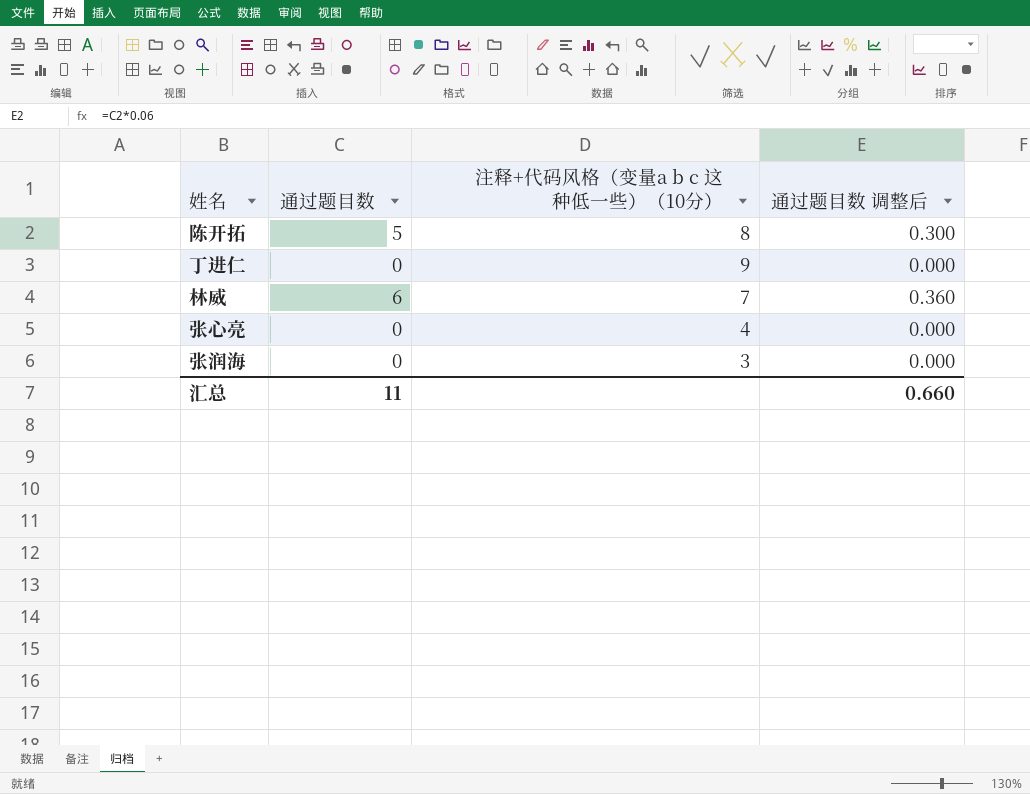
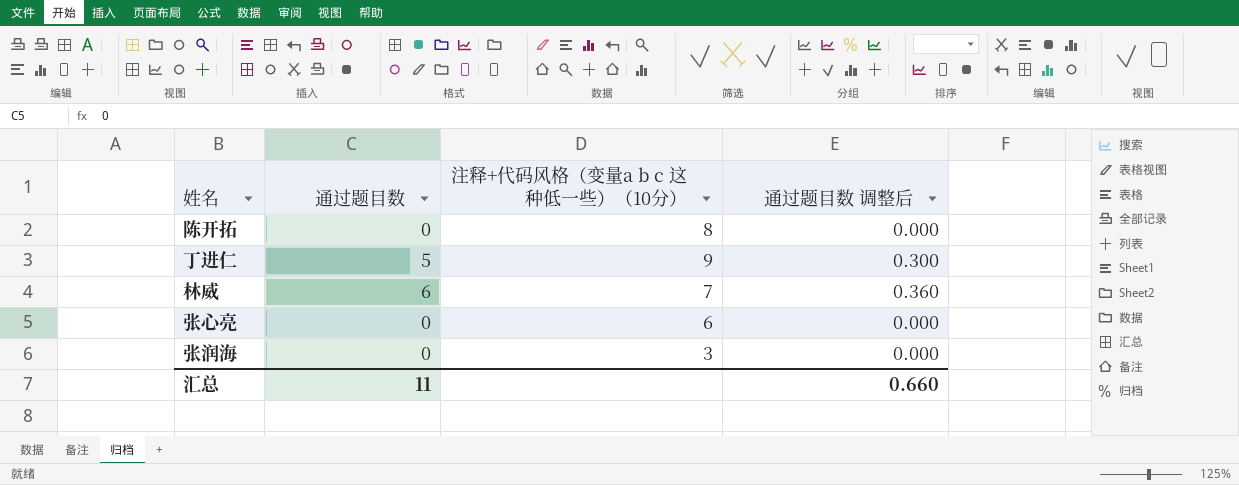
陈开拓 | 通过题目数: 5 -> 0
陈开拓 | 通过题目数 调整后: 0.300 -> 0.000
丁进仁 | 通过题目数: 0 -> 5
丁进仁 | 通过题目数 调整后: 0.000 -> 0.300
张心亮 | 注释+代码风格（变量a b c 这种低一些）（10分）: 4 -> 6

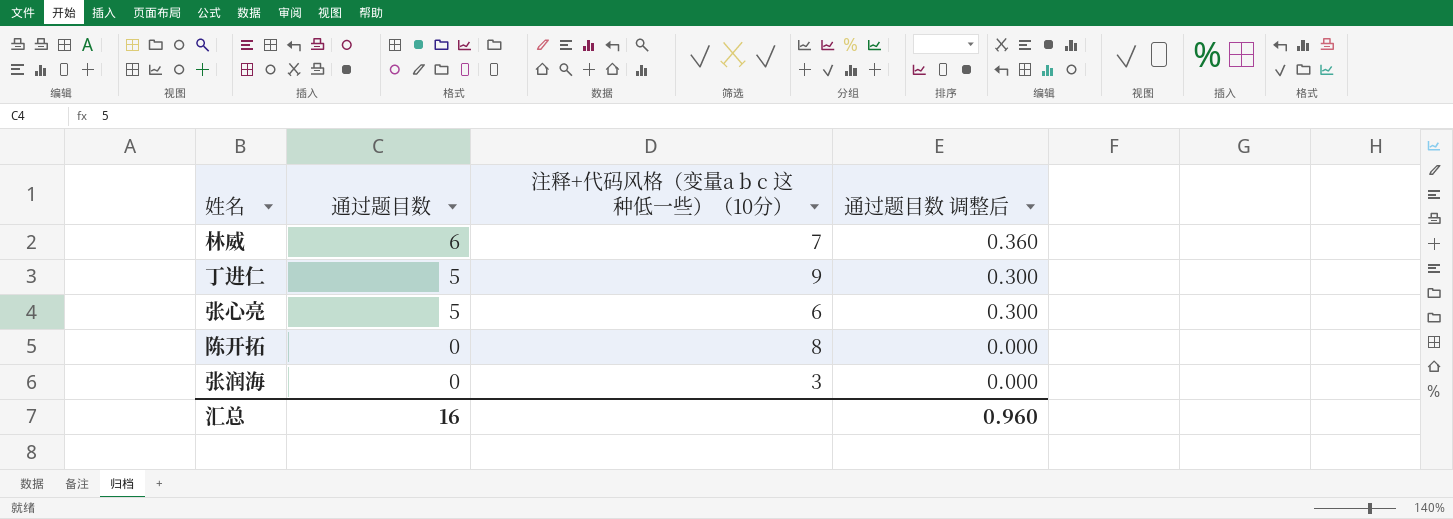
row order: none -> 通过题目数 descending
张心亮 | 通过题目数: 0 -> 5
张心亮 | 通过题目数 调整后: 0.000 -> 0.300
汇总 | 通过题目数: 11 -> 16
汇总 | 通过题目数 调整后: 0.660 -> 0.960

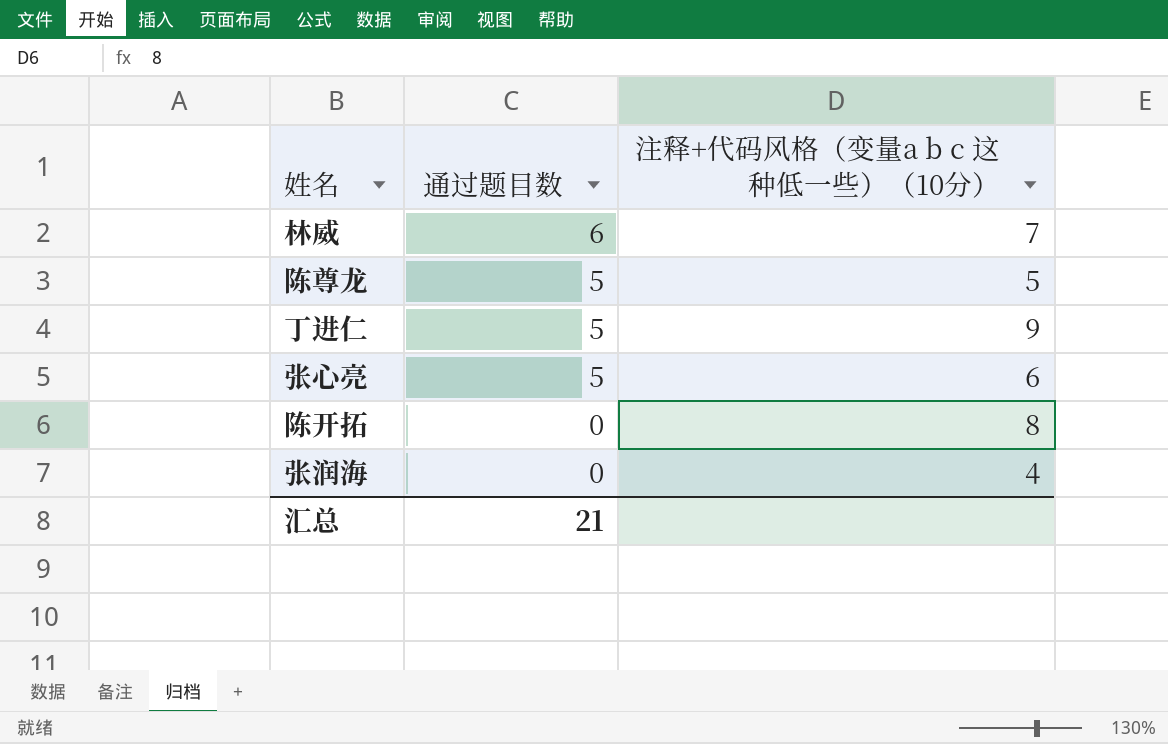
column 通过题目数 调整后 | formula: [通过题目数] * 0.06 -> none
row 陈尊龙: none -> 5 | 5
张润海 | 注释+代码风格（变量a b c 这种低一些）（10分）: 3 -> 4
汇总 | 通过题目数: 16 -> 21

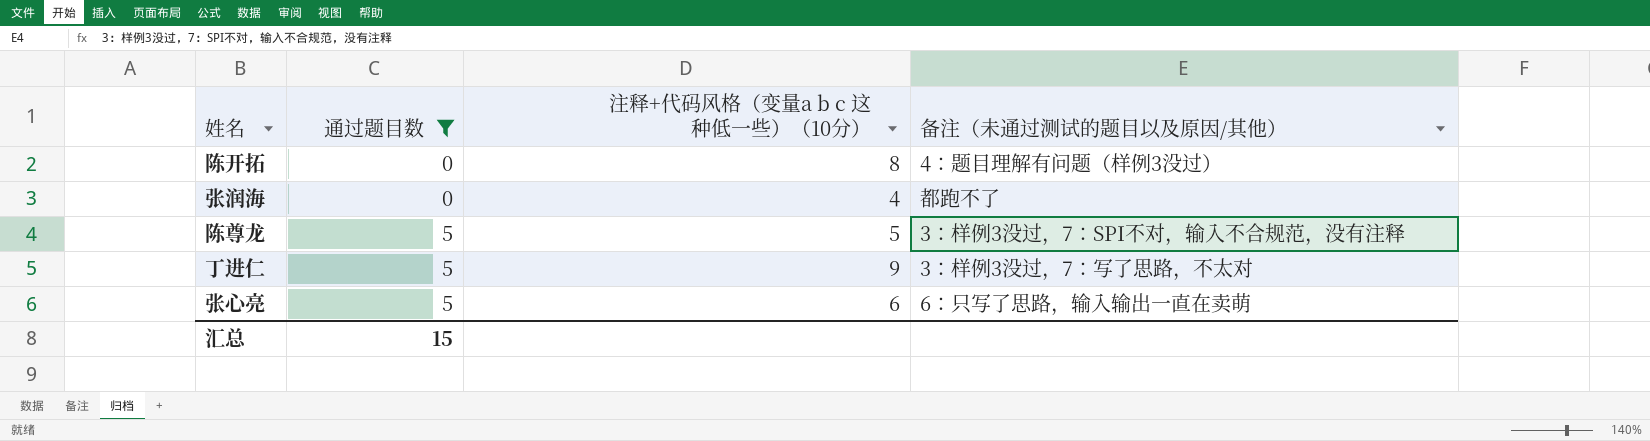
filter: none -> 通过题目数 != 6
row order: 通过题目数 descending -> 通过题目数 ascending
column 备注（未通过测试的题目以及原因/其他） | position: none -> 4
汇总 | 通过题目数: 21 -> 15

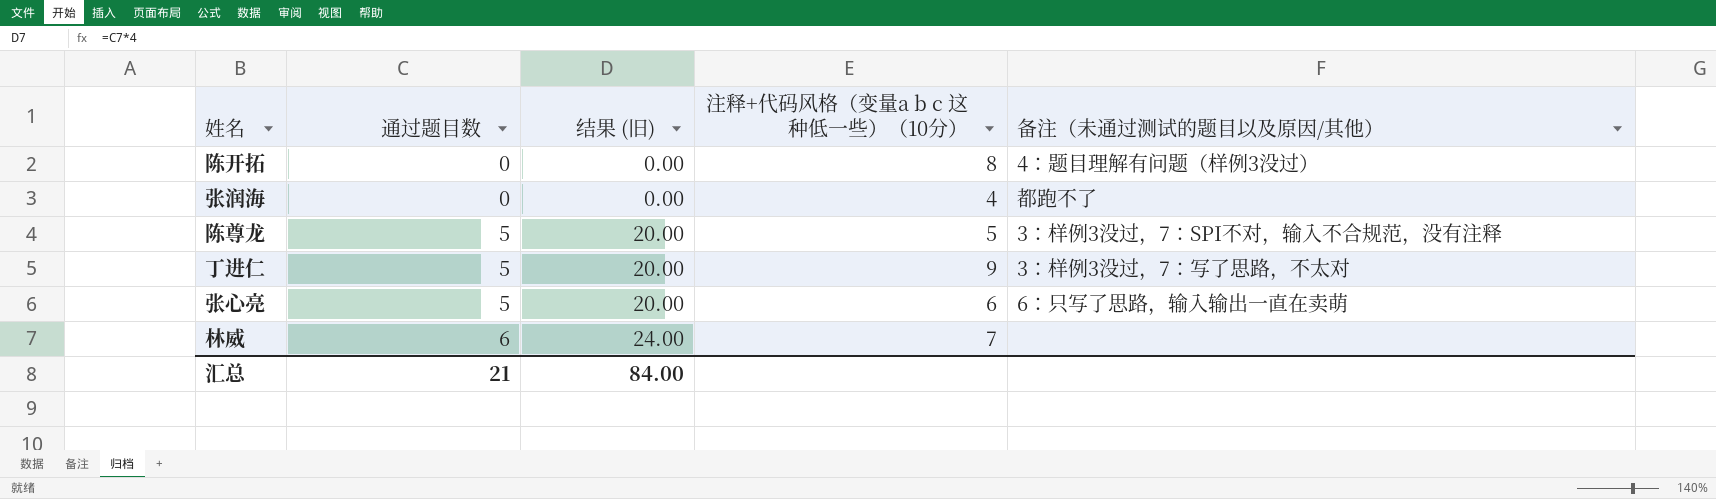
filter: 通过题目数 != 6 -> none
column 结果 (旧) | formula: none -> [通过题目数] * 4
汇总 | 通过题目数: 15 -> 21

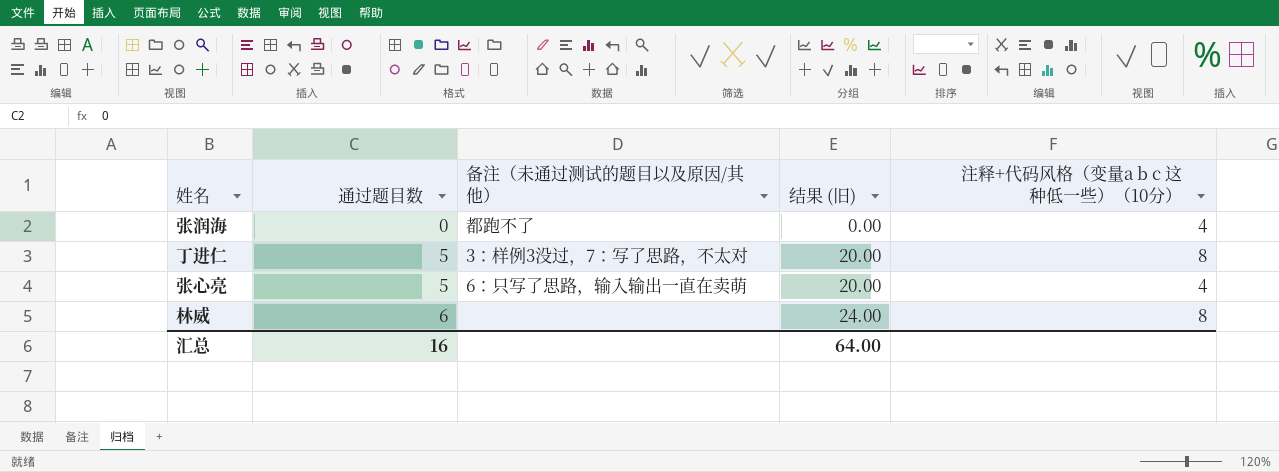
column 备注（未通过测试的题目以及原因/其他） | position: 5 -> 3
row 陈开拓: 0 | 0.00 | 8 | 4：题目理解有问题（样例3没过） -> none
row 陈尊龙: 5 | 20.00 | 5 | 3：样例3没过，7：SPI不对，输入不合规范，没有注释 -> none
丁进仁 | 注释+代码风格（变量a b c 这种低一些）（10分）: 9 -> 8
张心亮 | 注释+代码风格（变量a b c 这种低一些）（10分）: 6 -> 4
林威 | 注释+代码风格（变量a b c 这种低一些）（10分）: 7 -> 8
汇总 | 通过题目数: 21 -> 16
汇总 | 结果 (旧): 84.00 -> 64.00

